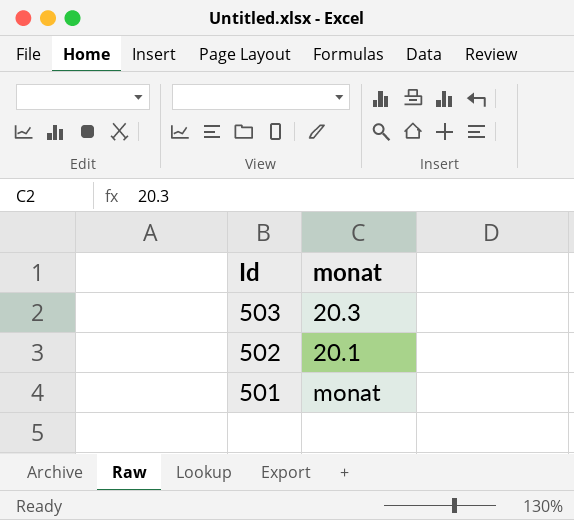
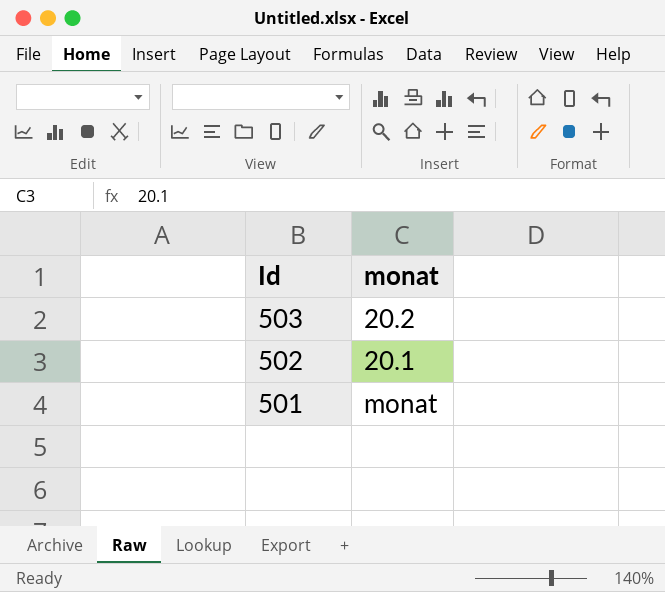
503 | monat: 20.3 -> 20.2

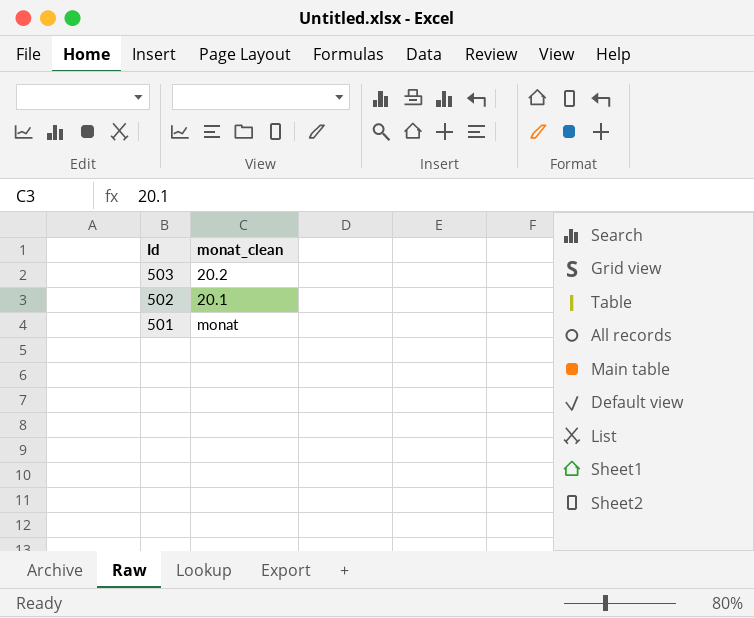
column name: monat -> monat_clean

